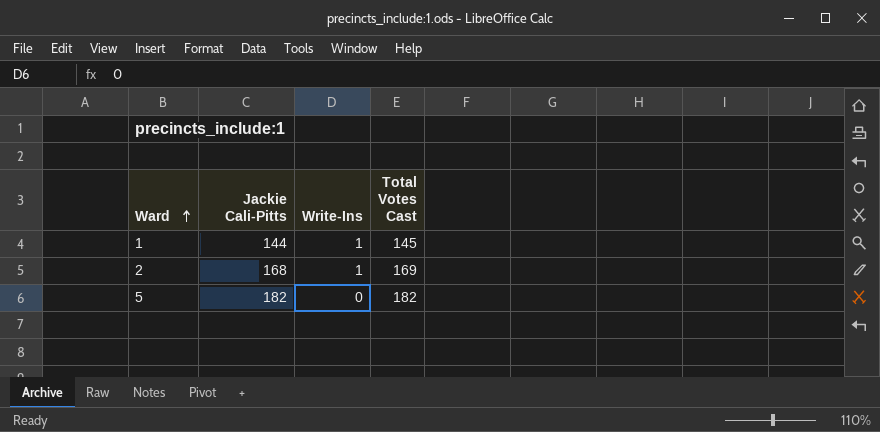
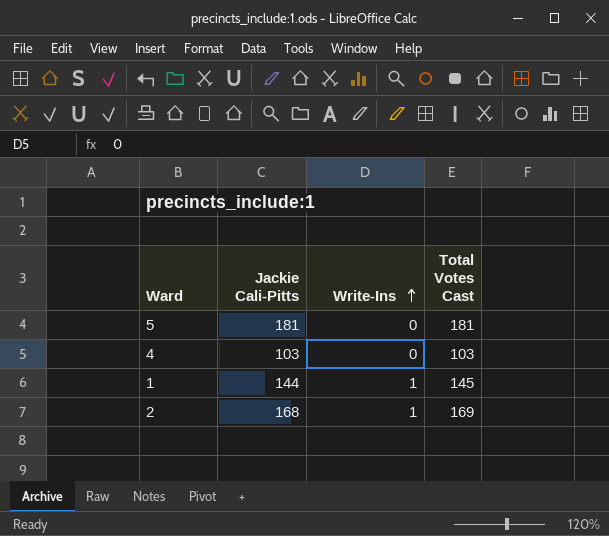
row order: Ward ascending -> Write-Ins ascending
5 | Jackie Cali-Pitts: 182 -> 181
5 | Total Votes Cast: 182 -> 181
row 4: none -> 103 | 0 | 103

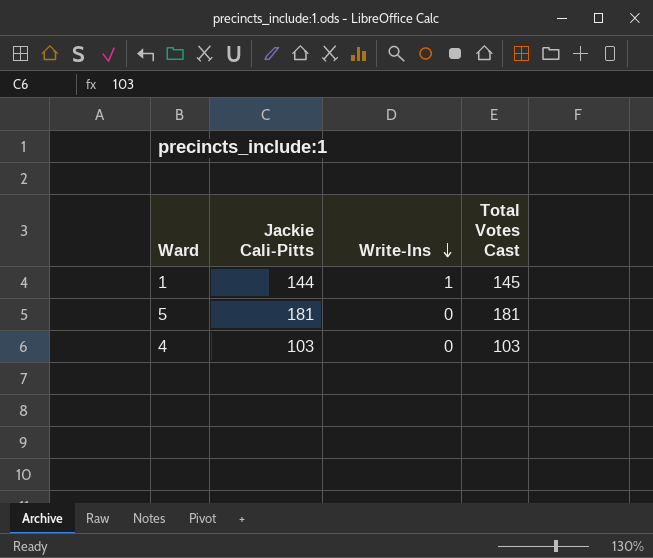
row order: Write-Ins ascending -> Write-Ins descending
row 2: 168 | 1 | 169 -> none

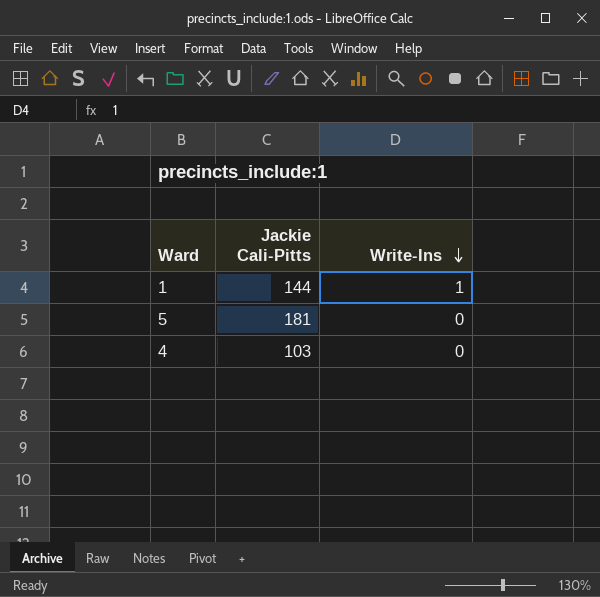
column Total Votes Cast | formula: [Jackie Cali-Pitts] + [Write-Ins] -> none

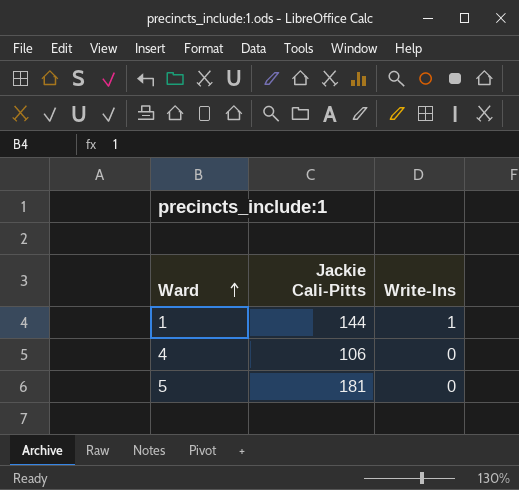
row order: Write-Ins descending -> Ward ascending
4 | Jackie Cali-Pitts: 103 -> 106

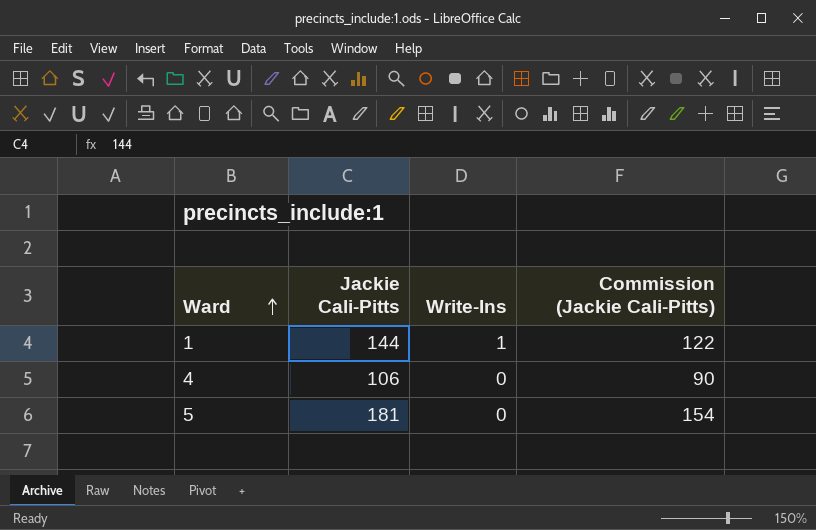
column Commission (Jackie Cali-Pitts) | formula: none -> [Jackie Cali-Pitts] * 0.85

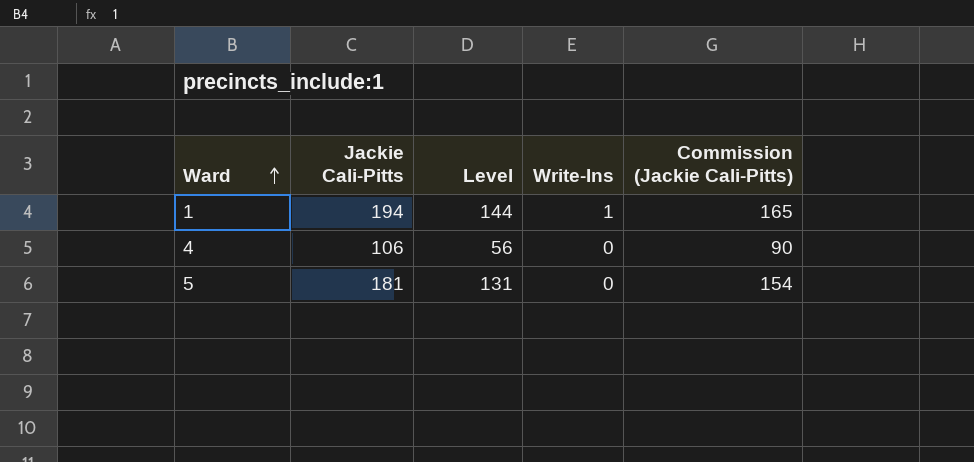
column Level | formula: none -> [Jackie Cali-Pitts] - 50
1 | Jackie Cali-Pitts: 144 -> 194
1 | Commission (Jackie Cali-Pitts): 122 -> 165

